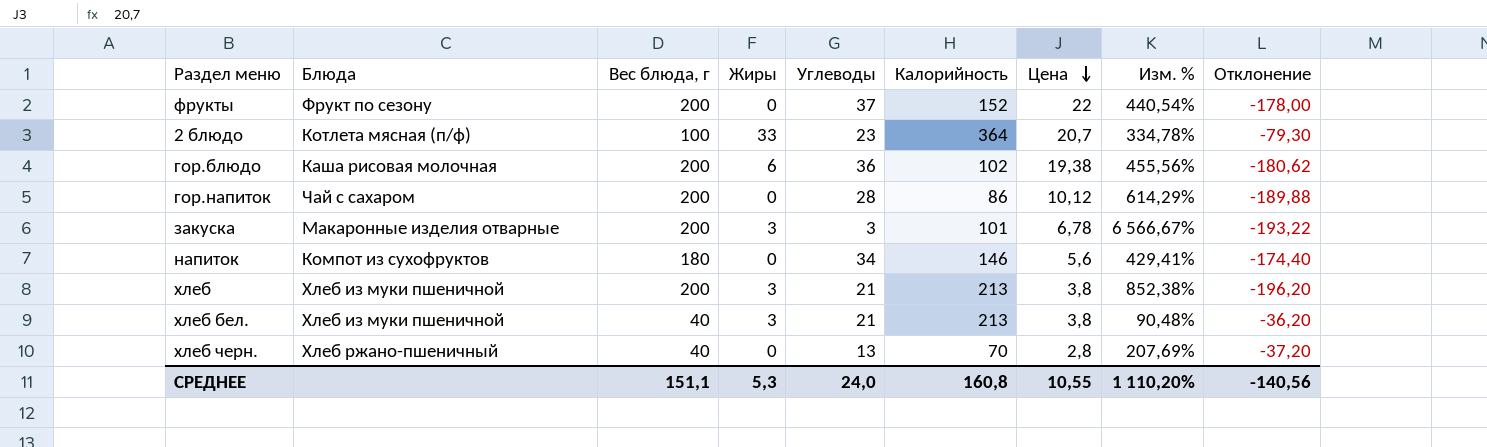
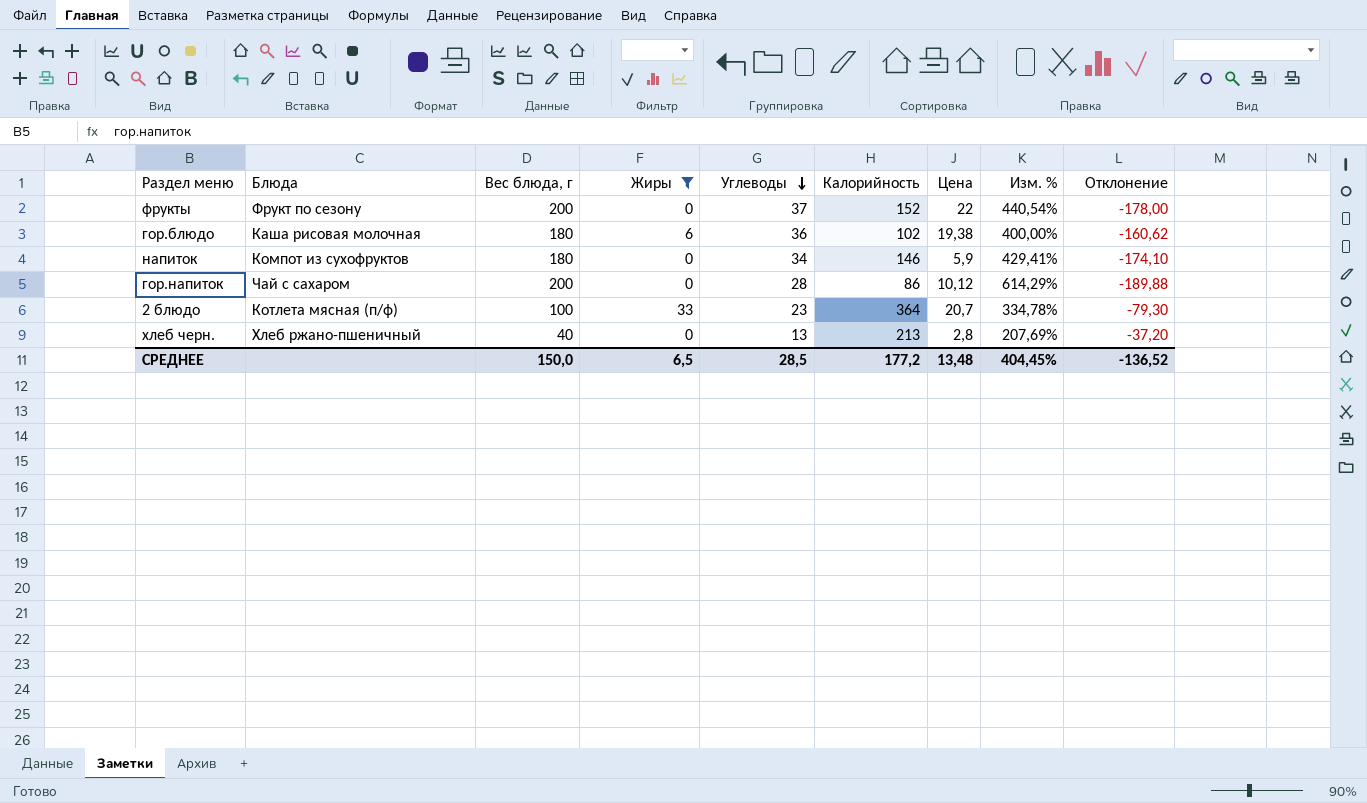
filter: none -> Жиры != 3
row order: Цена descending -> Углеводы descending
гор.блюдо | Вес блюда, г: 200 -> 180
гор.блюдо | Изм. %: 455,56% -> 400,00%
гор.блюдо | Отклонение: -180,62 -> -160,62
напиток | Цена: 5,6 -> 5,9
напиток | Отклонение: -174,40 -> -174,10
хлеб черн. | Калорийность: 70 -> 213
СРЕДНЕЕ | Вес блюда, г: 151,1 -> 150,0
СРЕДНЕЕ | Жиры: 5,3 -> 6,5
СРЕДНЕЕ | Углеводы: 24,0 -> 28,5
СРЕДНЕЕ | Калорийность: 160,8 -> 177,2
СРЕДНЕЕ | Цена: 10,55 -> 13,48
СРЕДНЕЕ | Изм. %: 1 110,20% -> 404,45%
СРЕДНЕЕ | Отклонение: -140,56 -> -136,52

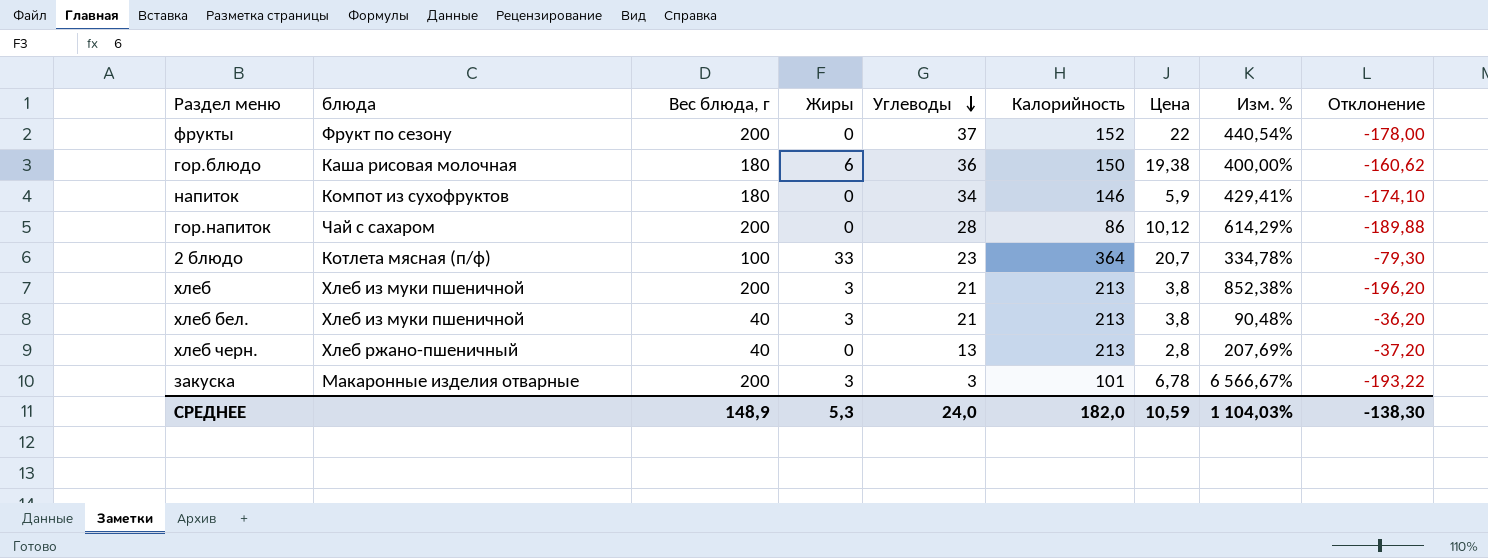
filter: Жиры != 3 -> none
column name: Блюда -> блюда
гор.блюдо | Калорийность: 102 -> 150
СРЕДНЕЕ | Вес блюда, г: 150,0 -> 148,9
СРЕДНЕЕ | Жиры: 6,5 -> 5,3
СРЕДНЕЕ | Углеводы: 28,5 -> 24,0
СРЕДНЕЕ | Калорийность: 177,2 -> 182,0
СРЕДНЕЕ | Цена: 13,48 -> 10,59
СРЕДНЕЕ | Изм. %: 404,45% -> 1 104,03%
СРЕДНЕЕ | Отклонение: -136,52 -> -138,30

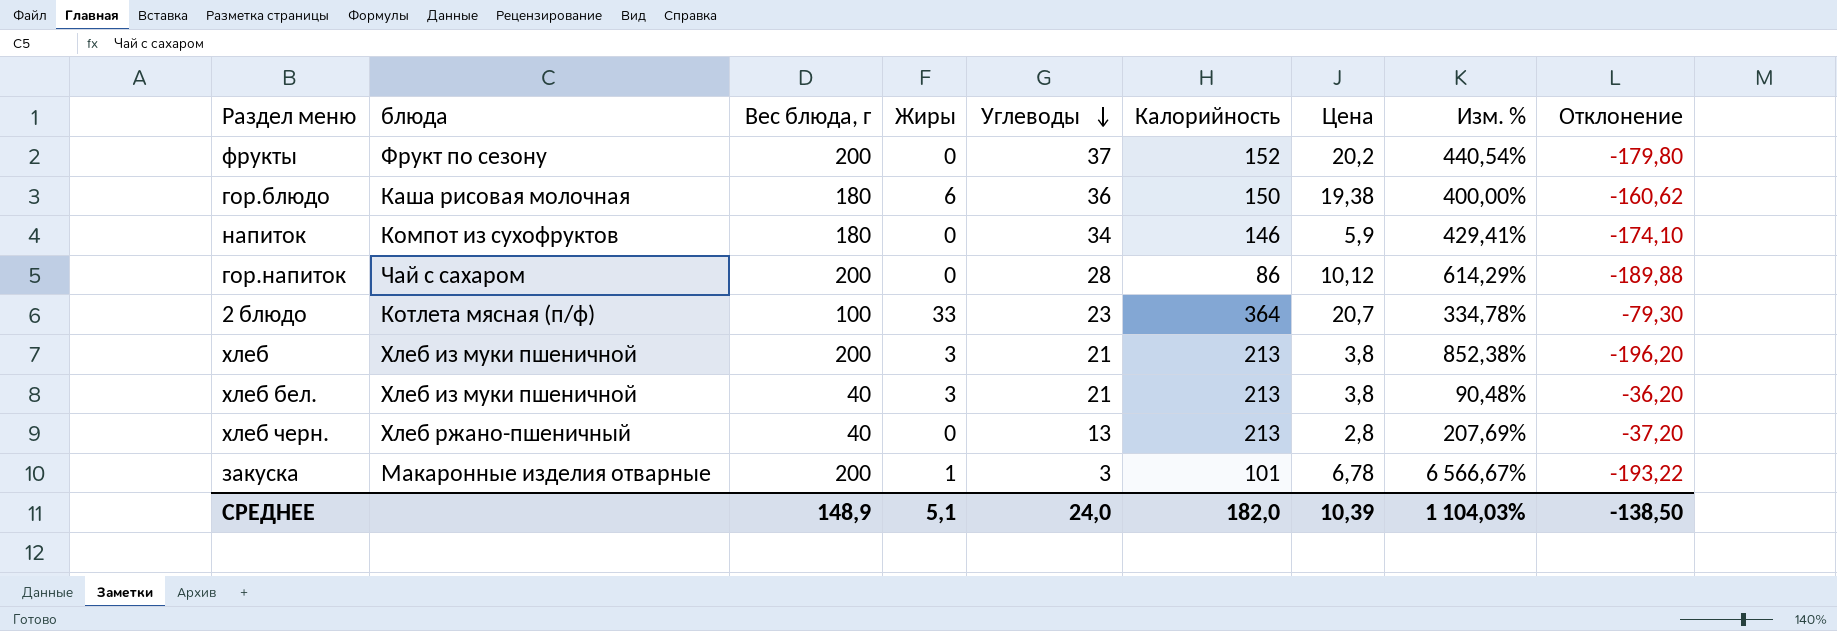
фрукты | Цена: 22 -> 20,2
фрукты | Отклонение: -178,00 -> -179,80
закуска | Жиры: 3 -> 1
СРЕДНЕЕ | Жиры: 5,3 -> 5,1
СРЕДНЕЕ | Цена: 10,59 -> 10,39
СРЕДНЕЕ | Отклонение: -138,30 -> -138,50

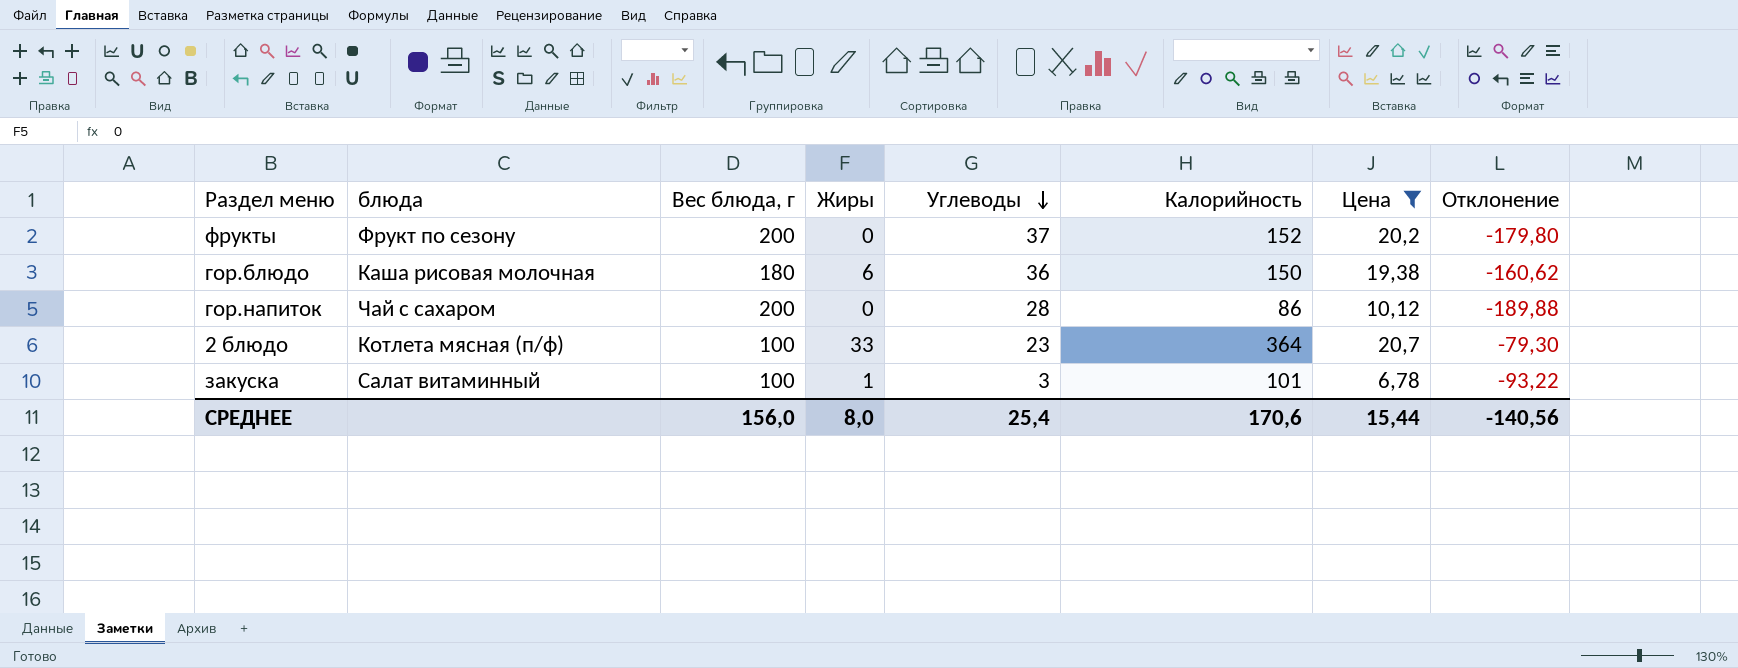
filter: none -> Цена >= 6,78
column Изм. % | formula: ([Вес блюда, г] - [Углеводы]) / [Углеводы] -> none
закуска | блюда: Макаронные изделия отварные -> Салат витаминный
закуска | Вес блюда, г: 200 -> 100
закуска | Отклонение: -193,22 -> -93,22
СРЕДНЕЕ | Вес блюда, г: 148,9 -> 156,0
СРЕДНЕЕ | Жиры: 5,1 -> 8,0
СРЕДНЕЕ | Углеводы: 24,0 -> 25,4
СРЕДНЕЕ | Калорийность: 182,0 -> 170,6
СРЕДНЕЕ | Цена: 10,39 -> 15,44
СРЕДНЕЕ | Отклонение: -138,50 -> -140,56

